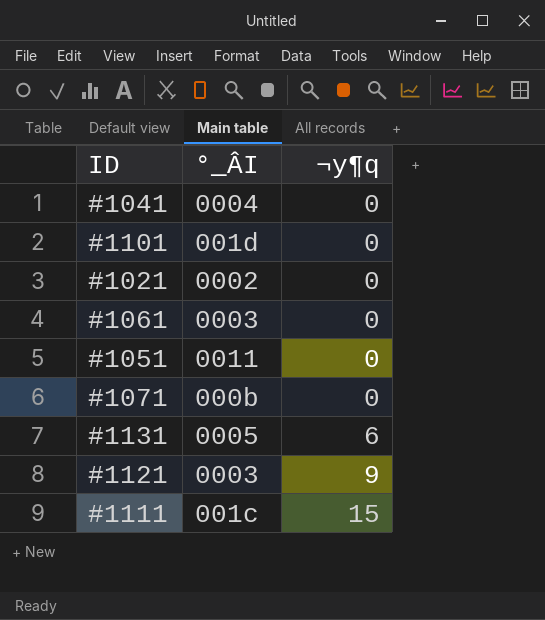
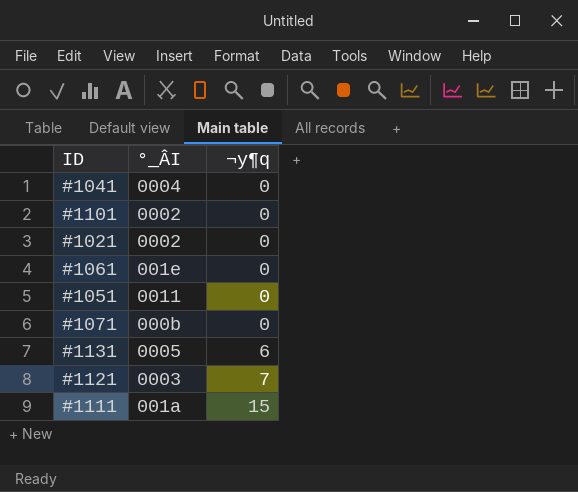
#1101 | °_ÂI: 001d -> 0002
#1061 | °_ÂI: 0003 -> 001e
#1121 | ¬y¶q: 9 -> 7
#1111 | °_ÂI: 001c -> 001a

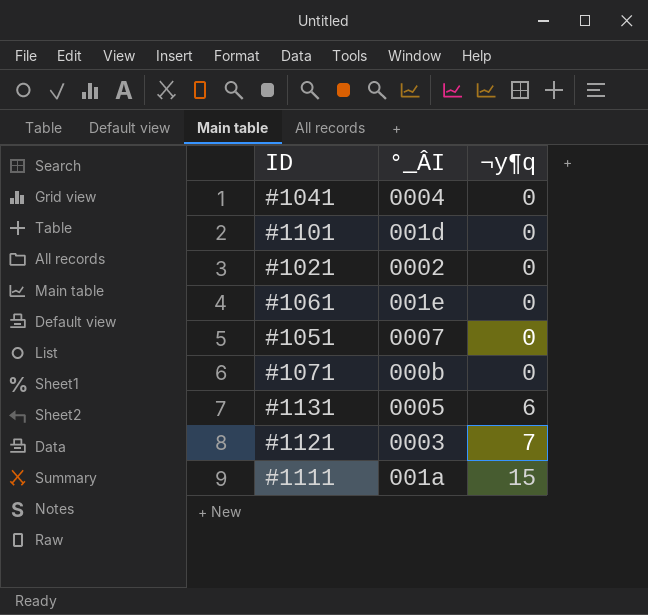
#1101 | °_ÂI: 0002 -> 001d
#1051 | °_ÂI: 0011 -> 0007

